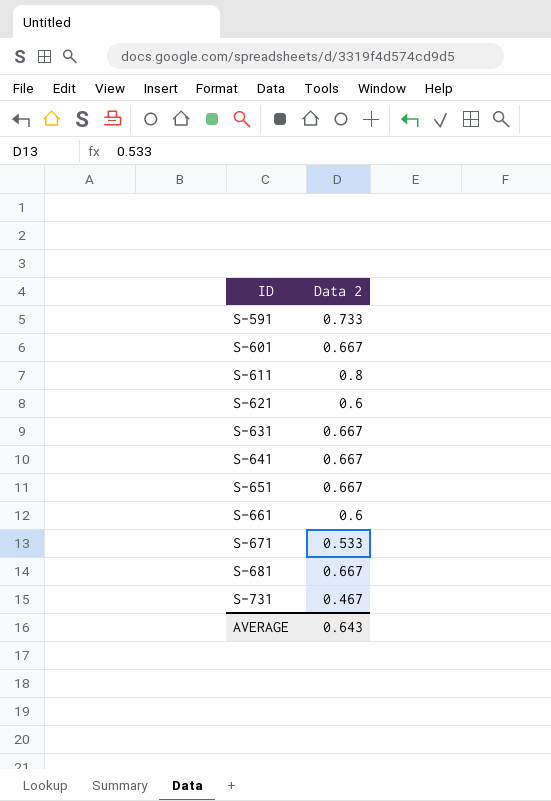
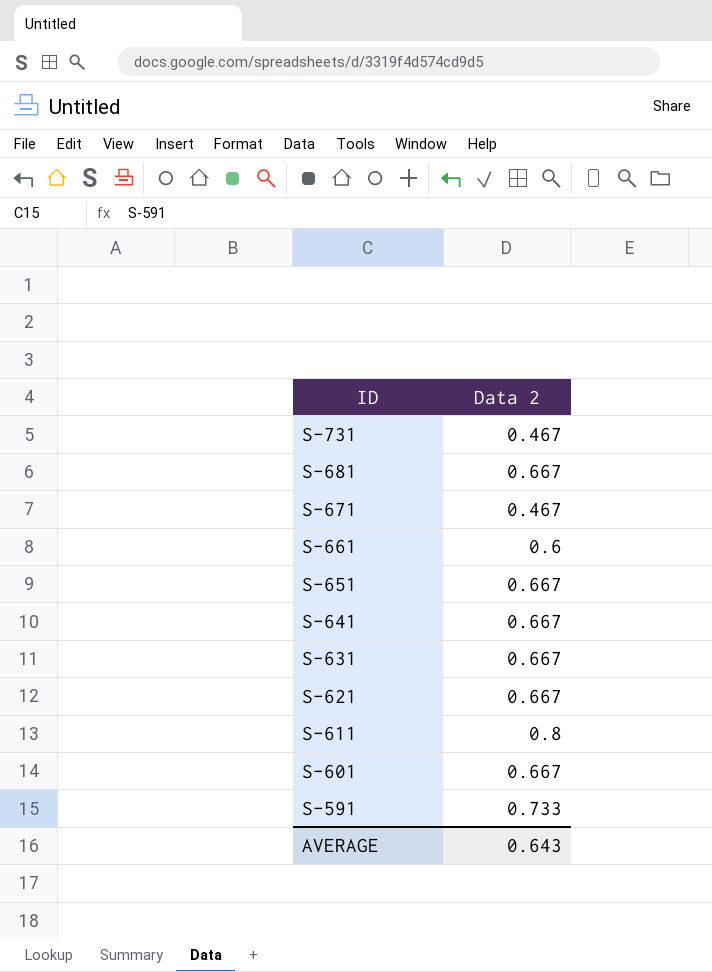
row order: ID ascending -> ID descending
S-671 | Data 2: 0.533 -> 0.467
S-621 | Data 2: 0.6 -> 0.667

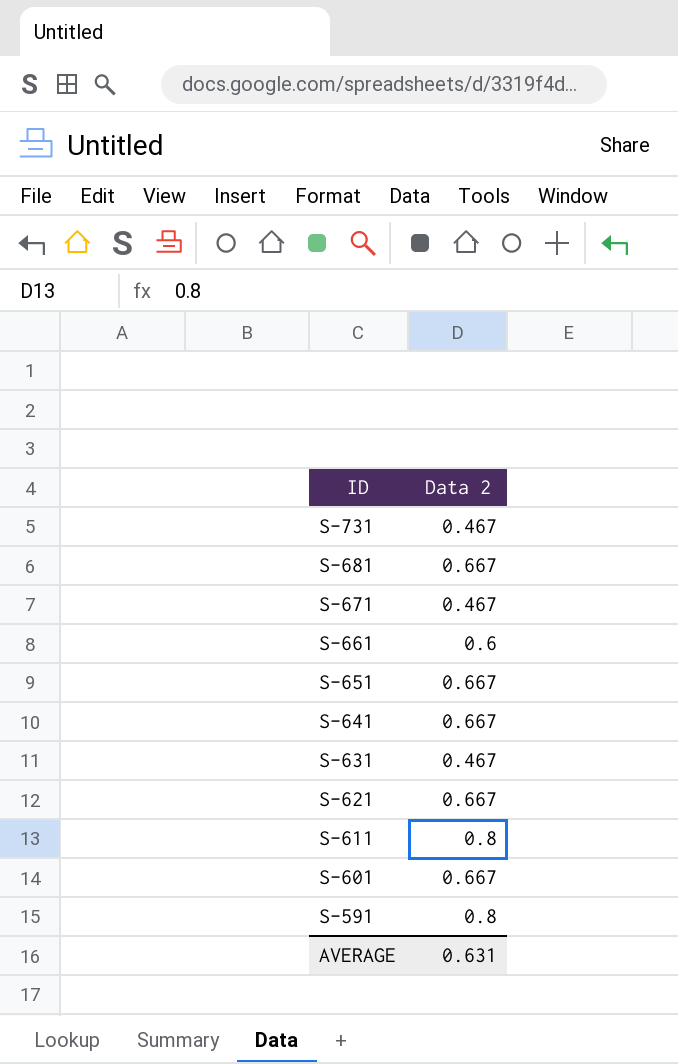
S-631 | Data 2: 0.667 -> 0.467
S-591 | Data 2: 0.733 -> 0.8
AVERAGE | Data 2: 0.643 -> 0.631

